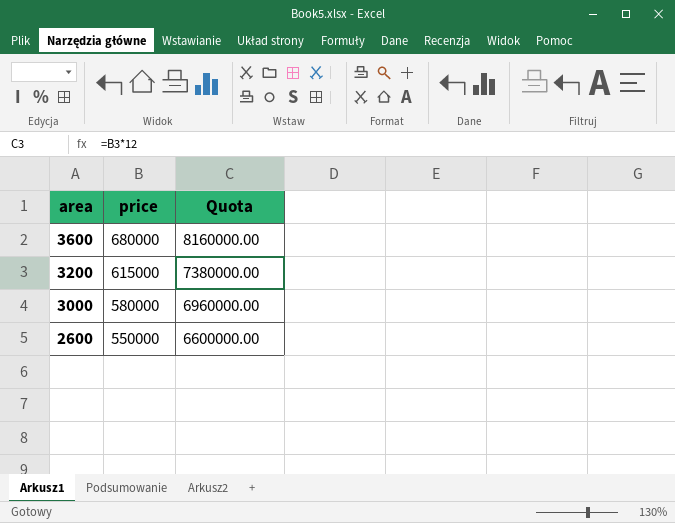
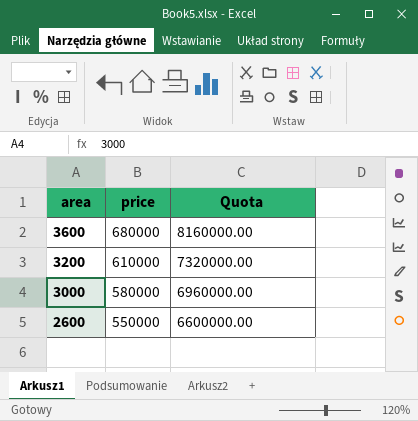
3200 | price: 615000 -> 610000
3200 | Quota: 7380000.00 -> 7320000.00

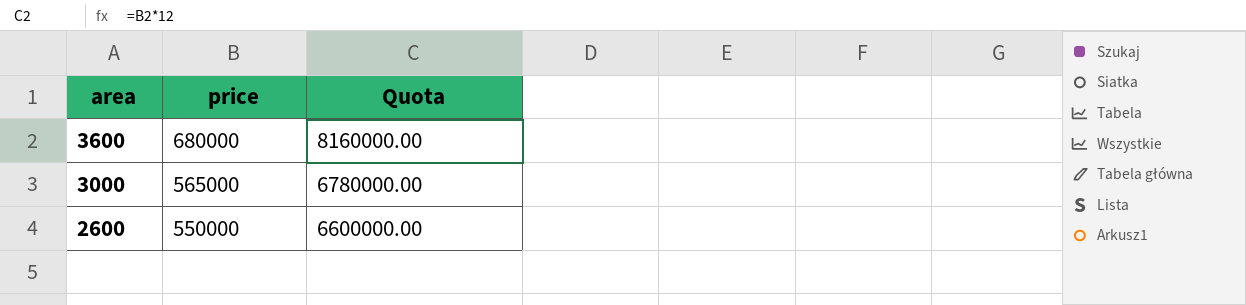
row 3200: 610000 | 7320000.00 -> none
3000 | price: 580000 -> 565000
3000 | Quota: 6960000.00 -> 6780000.00

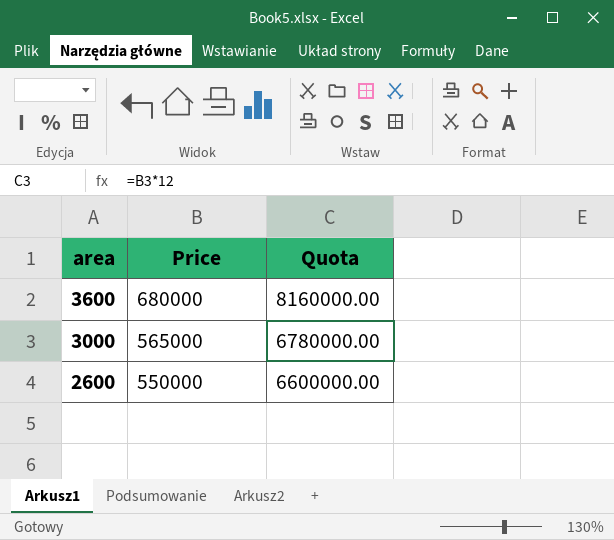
column name: price -> Price

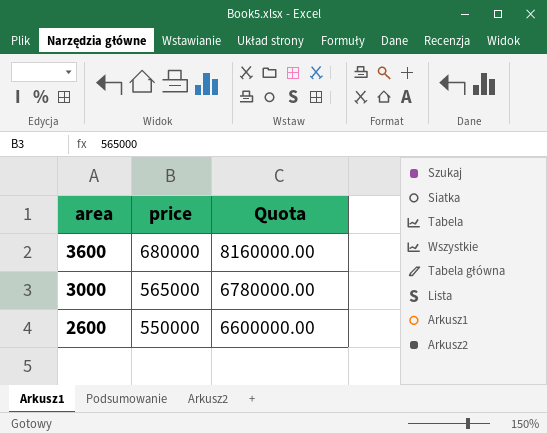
column name: Price -> price

